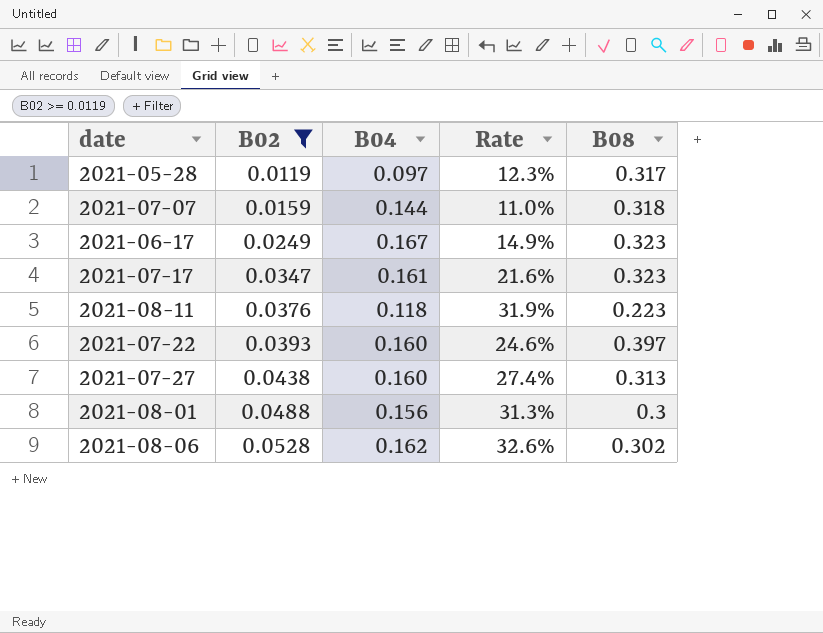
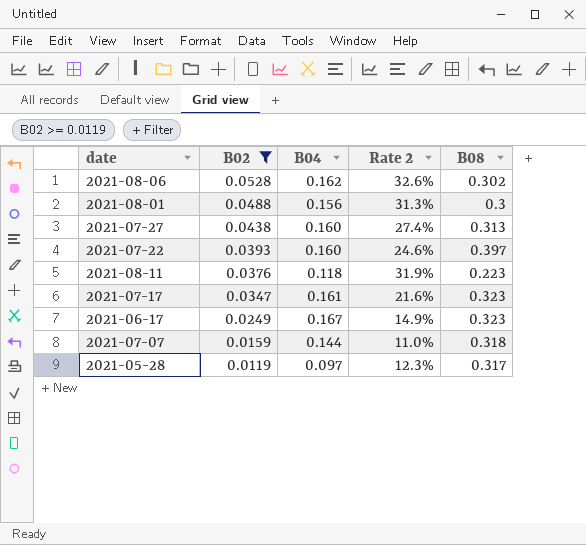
row order: B02 ascending -> B02 descending
column name: Rate -> Rate 2

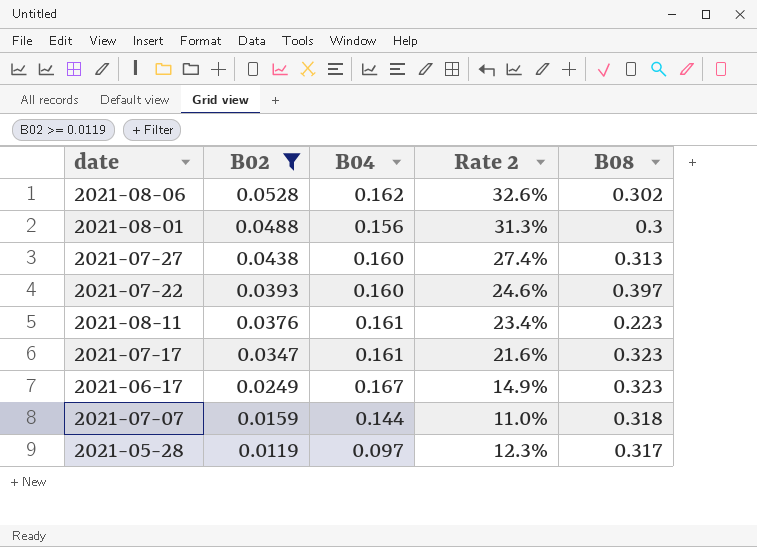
2021-08-11 | B04: 0.118 -> 0.161
2021-08-11 | Rate 2: 31.9% -> 23.4%

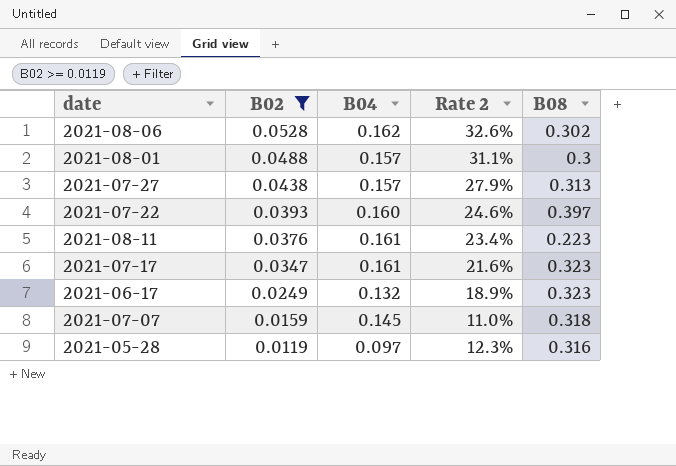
2021-08-01 | B04: 0.156 -> 0.157
2021-08-01 | Rate 2: 31.3% -> 31.1%
2021-07-27 | B04: 0.160 -> 0.157
2021-07-27 | Rate 2: 27.4% -> 27.9%
2021-06-17 | B04: 0.167 -> 0.132
2021-06-17 | Rate 2: 14.9% -> 18.9%
2021-07-07 | B04: 0.144 -> 0.145
2021-05-28 | B08: 0.317 -> 0.316

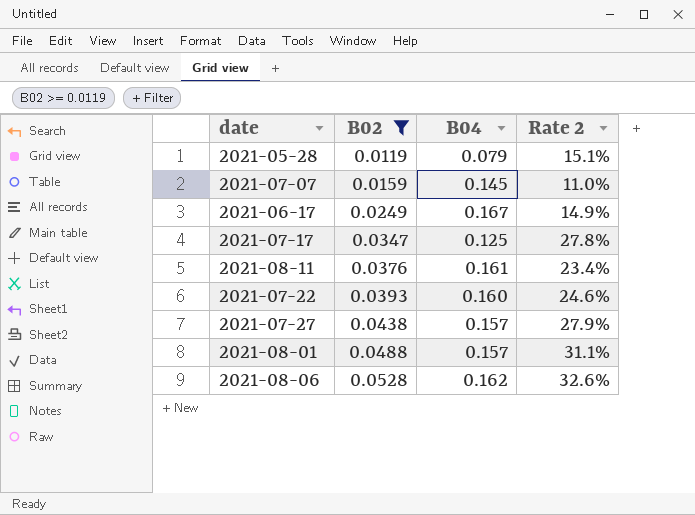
row order: B02 descending -> B02 ascending
column B08 | position: 5 -> none
2021-05-28 | B04: 0.097 -> 0.079
2021-05-28 | Rate 2: 12.3% -> 15.1%
2021-06-17 | B04: 0.132 -> 0.167
2021-06-17 | Rate 2: 18.9% -> 14.9%
2021-07-17 | B04: 0.161 -> 0.125
2021-07-17 | Rate 2: 21.6% -> 27.8%

